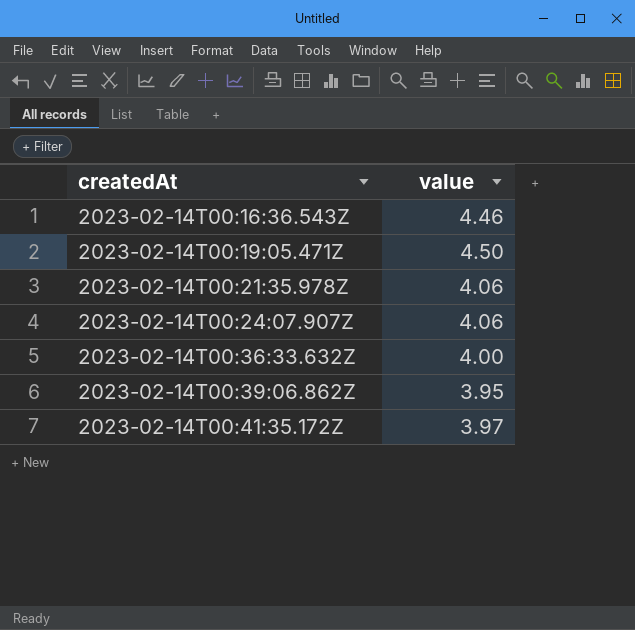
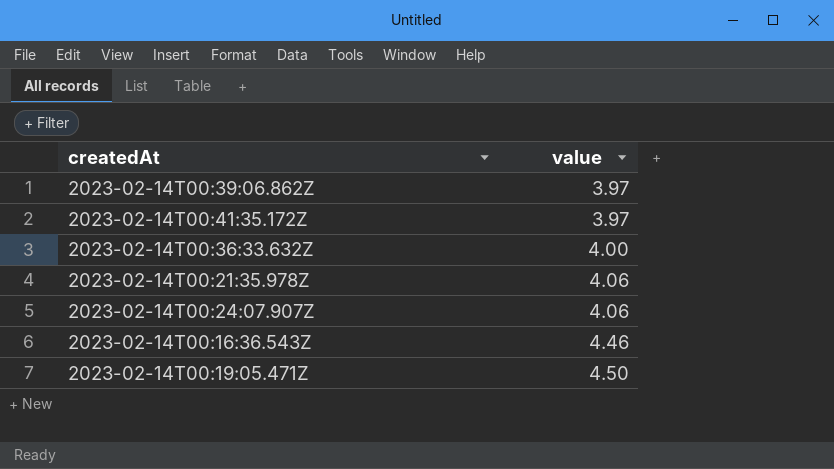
row order: createdAt ascending -> value ascending
2023-02-14T00:39:06.862Z | value: 3.95 -> 3.97

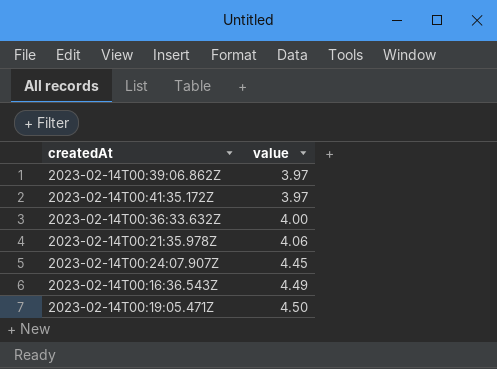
2023-02-14T00:24:07.907Z | value: 4.06 -> 4.45
2023-02-14T00:16:36.543Z | value: 4.46 -> 4.49

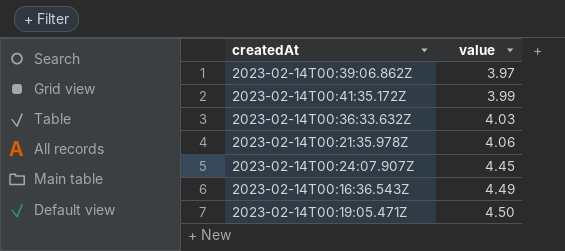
2023-02-14T00:41:35.172Z | value: 3.97 -> 3.99
2023-02-14T00:36:33.632Z | value: 4.00 -> 4.03

